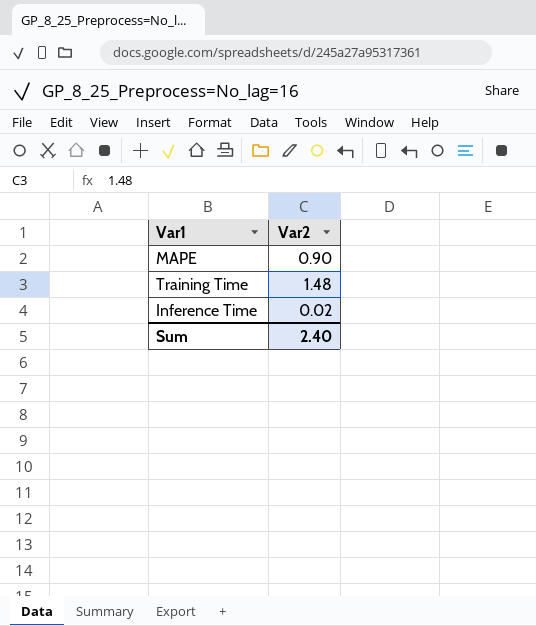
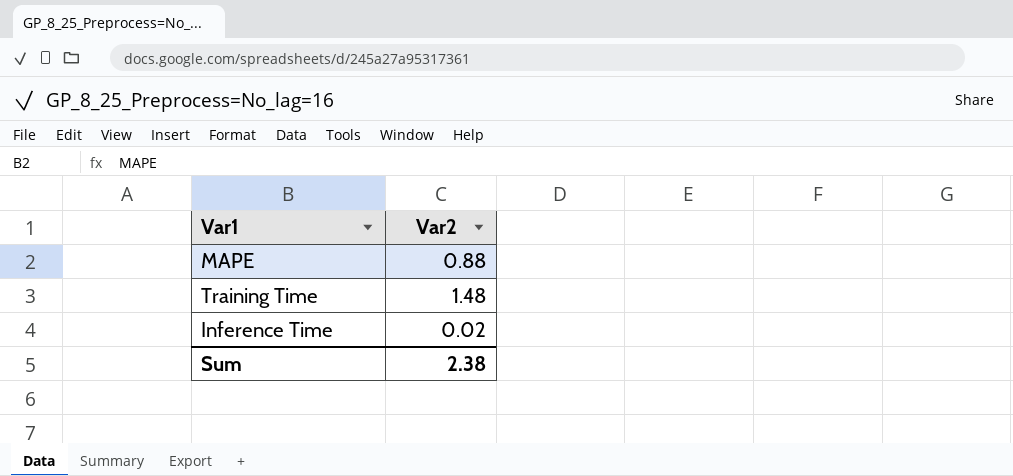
MAPE | Var2: 0.90 -> 0.88
Sum | Var2: 2.40 -> 2.38

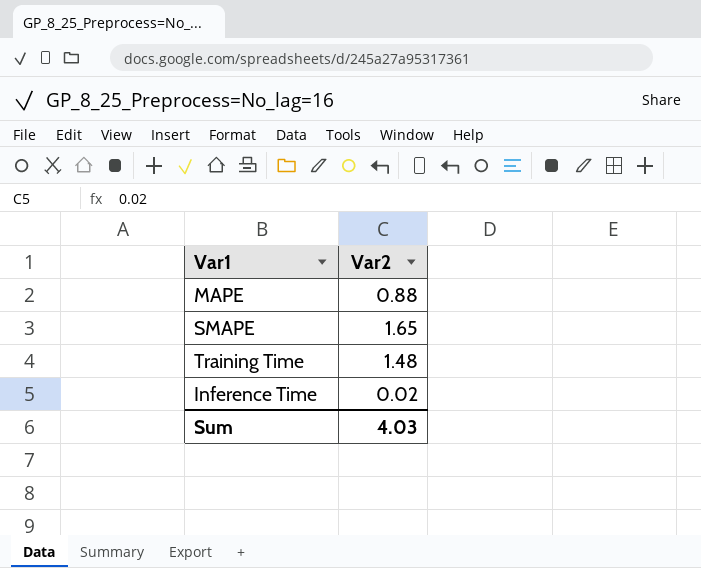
row SMAPE: none -> 1.65
Sum | Var2: 2.38 -> 4.03

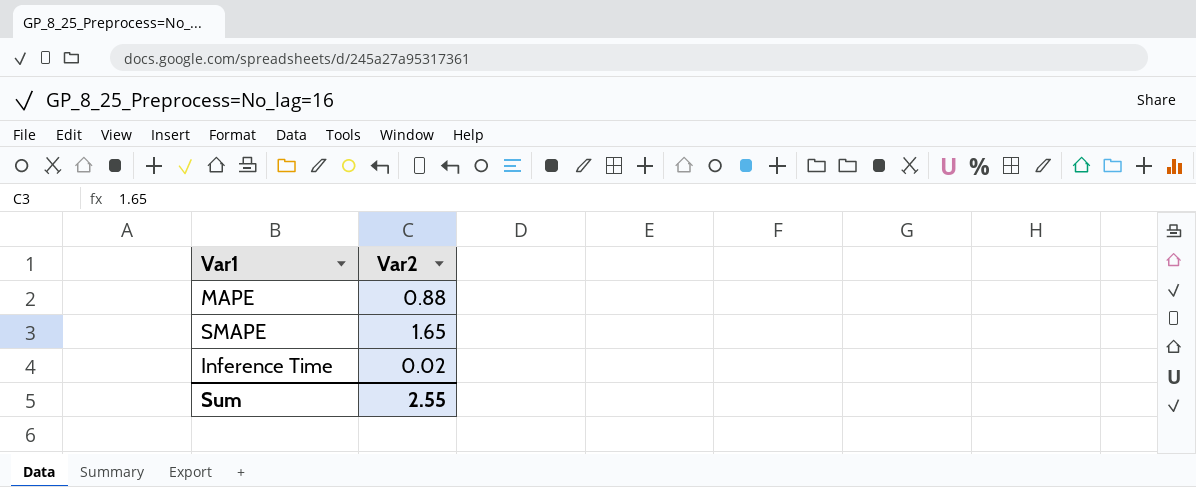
row Training Time: 1.48 -> none
Sum | Var2: 4.03 -> 2.55

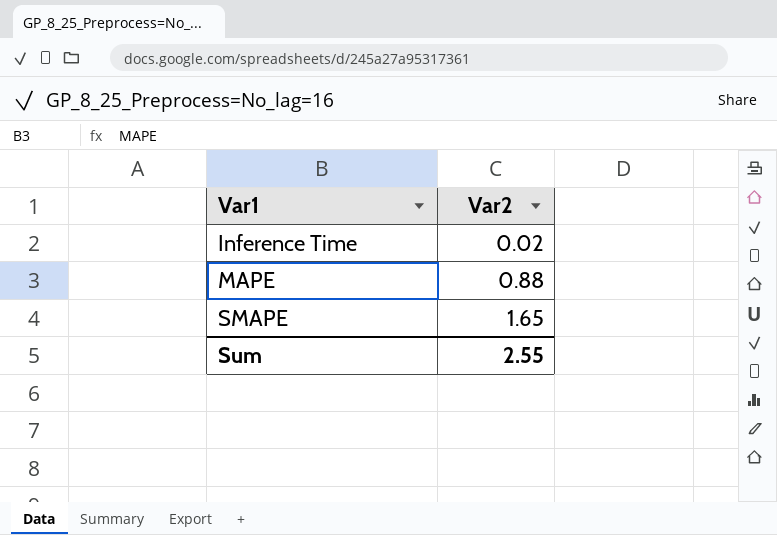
row order: none -> Var1 ascending

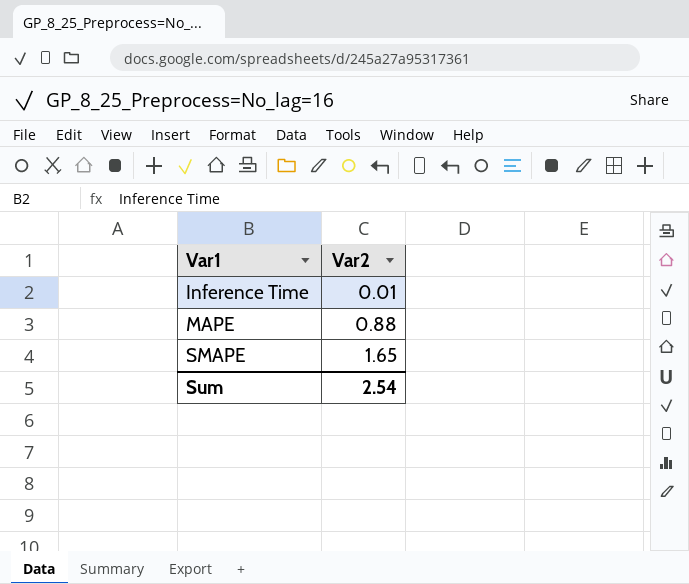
Inference Time | Var2: 0.02 -> 0.01
Sum | Var2: 2.55 -> 2.54

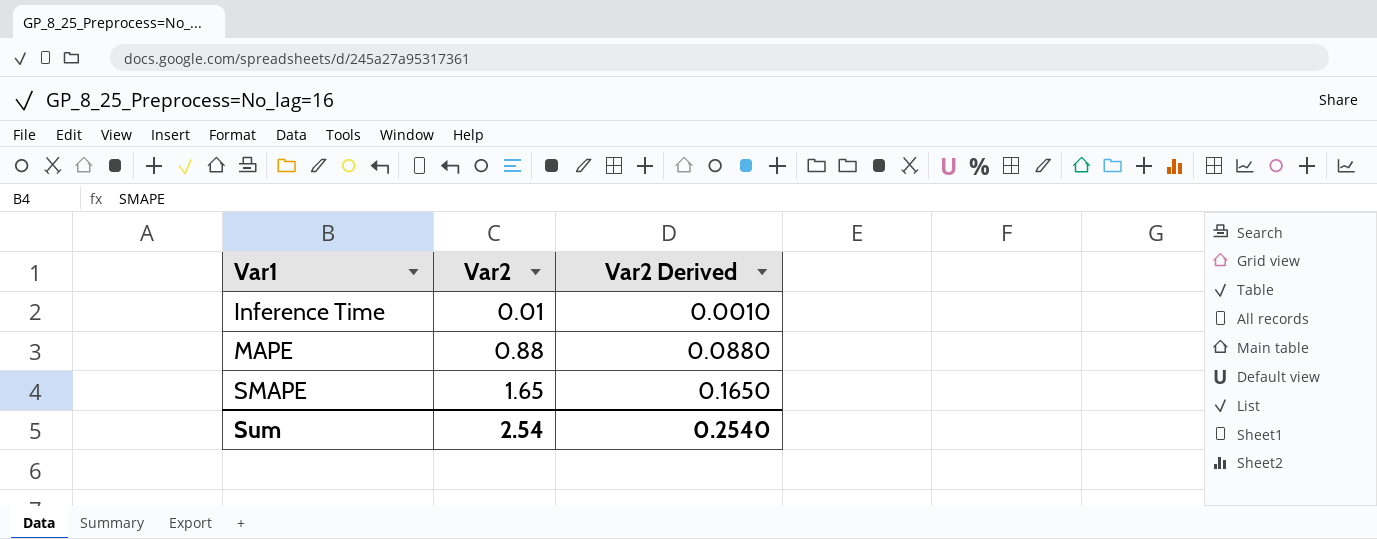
column Var2 Derived | formula: none -> [Var2] * 0.1

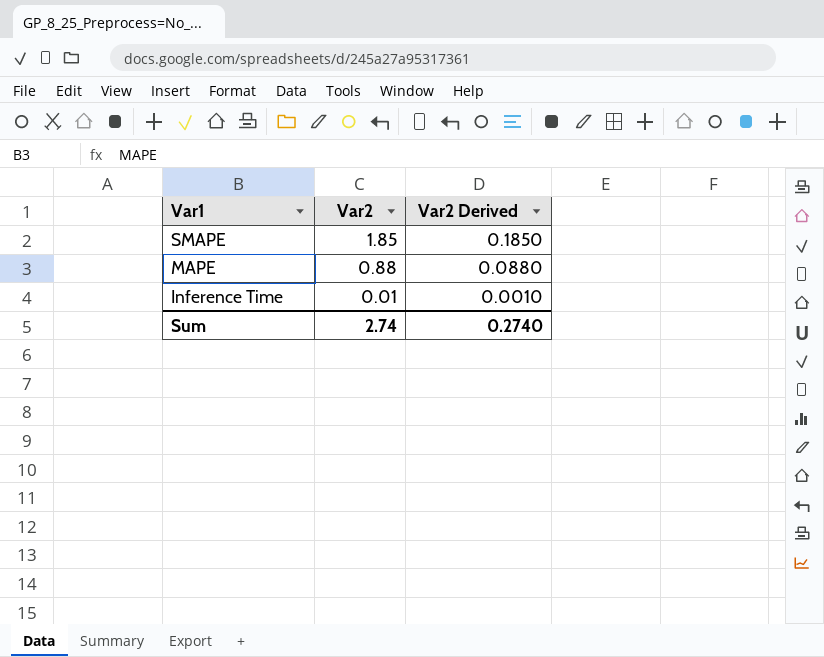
row order: Var1 ascending -> Var1 descending
SMAPE | Var2: 1.65 -> 1.85
SMAPE | Var2 Derived: 0.1650 -> 0.1850
Sum | Var2: 2.54 -> 2.74
Sum | Var2 Derived: 0.2540 -> 0.2740

